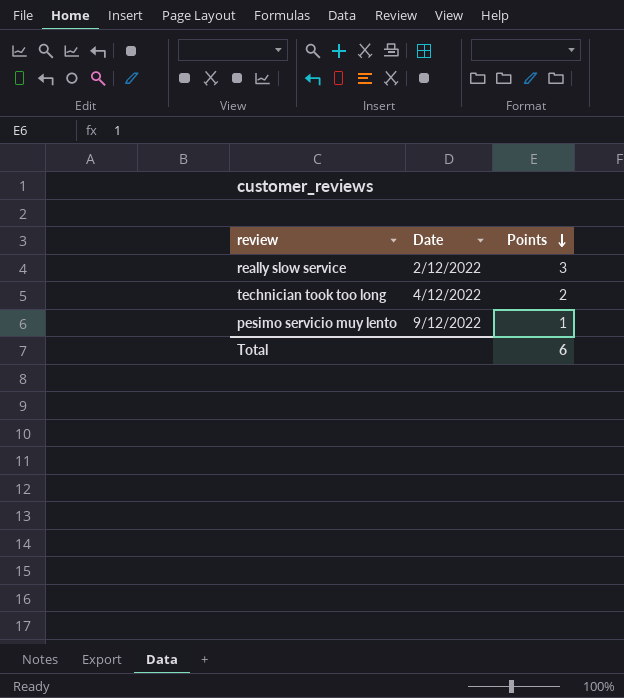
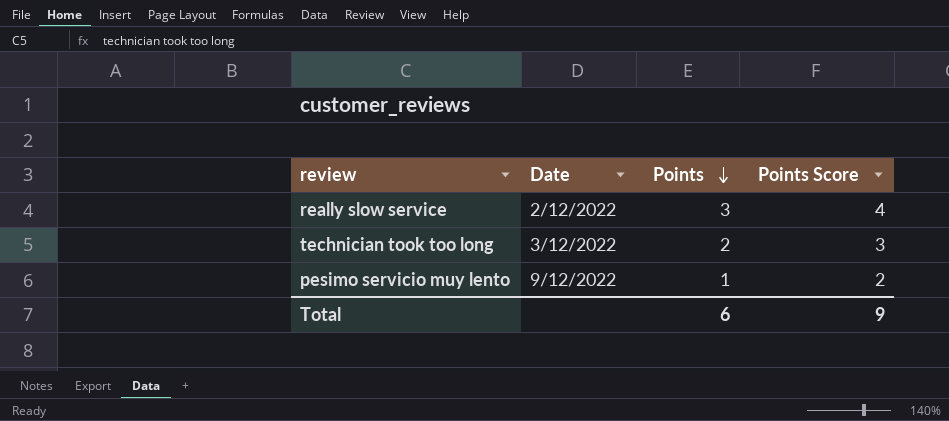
column Points Score | formula: none -> [Points] + 1
technician took too long | Date: 4/12/2022 -> 3/12/2022

